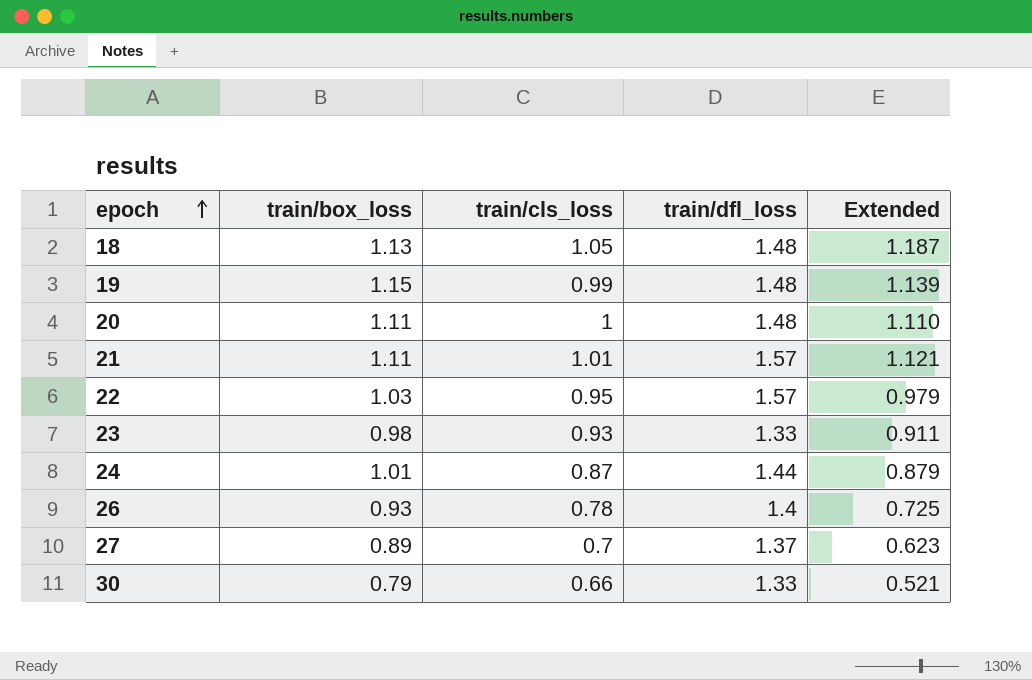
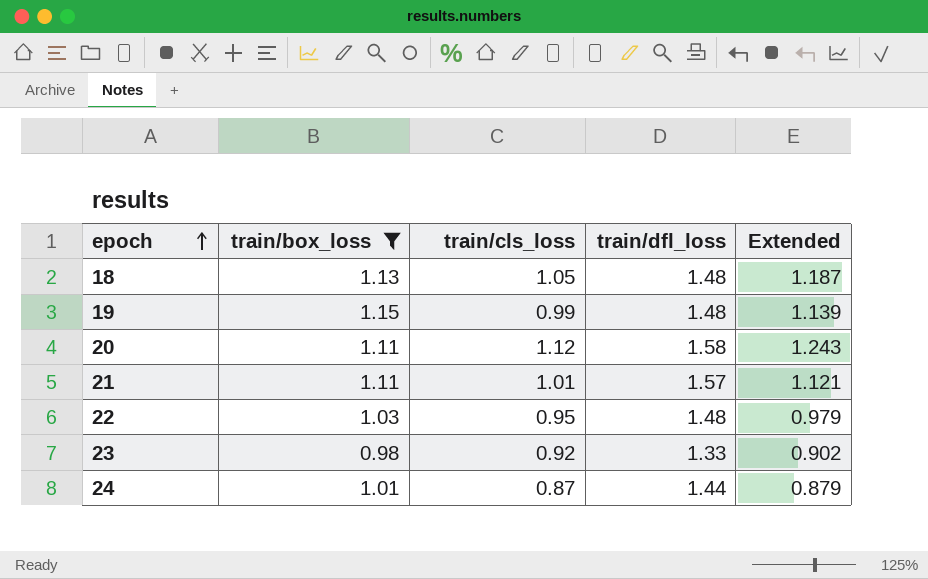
filter: none -> train/box_loss >= 0.98
20 | train/cls_loss: 1 -> 1.12
20 | train/dfl_loss: 1.48 -> 1.58
20 | Extended: 1.110 -> 1.243
22 | train/dfl_loss: 1.57 -> 1.48
23 | train/cls_loss: 0.93 -> 0.92
23 | Extended: 0.911 -> 0.902

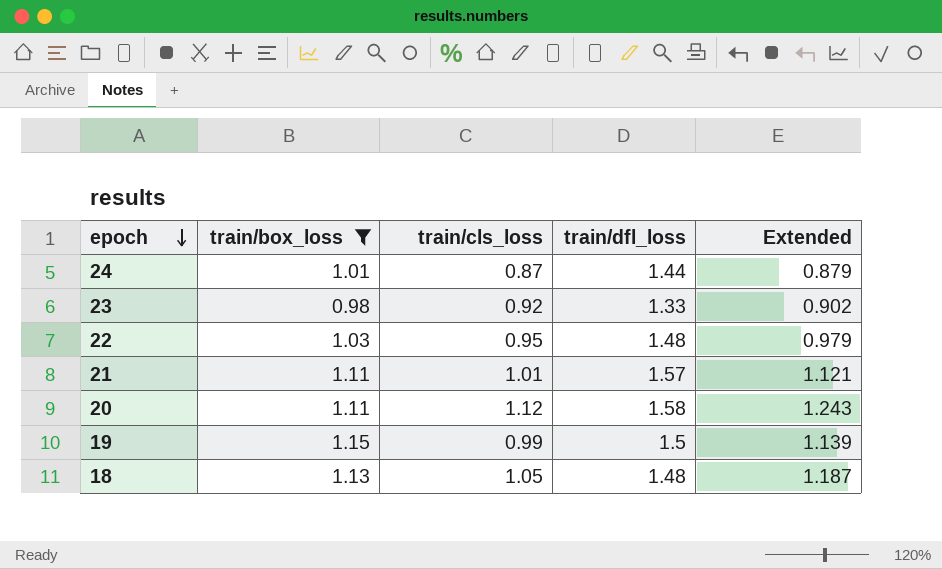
row order: epoch ascending -> epoch descending
19 | train/dfl_loss: 1.48 -> 1.5

